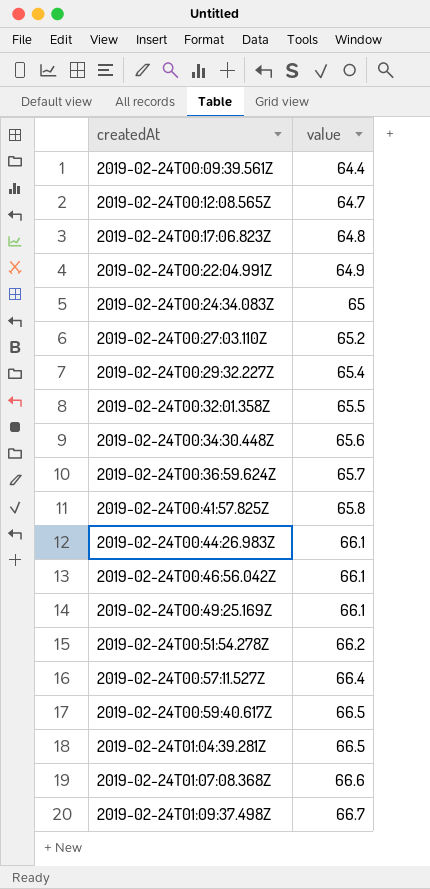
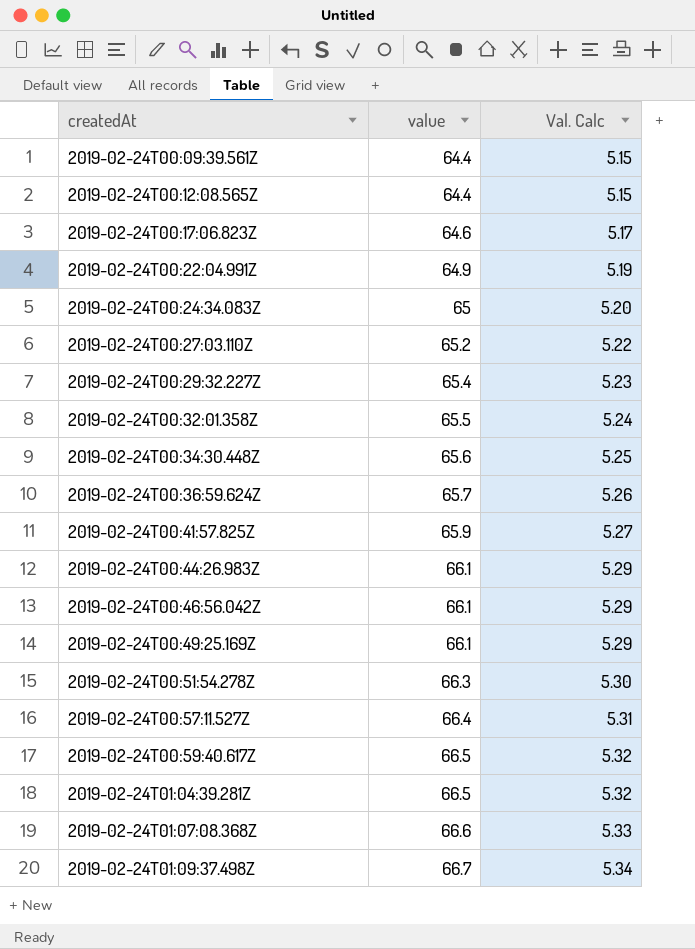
column Val. Calc | formula: none -> [value] * 0.08
2019-02-24T00:12:08.565Z | value: 64.7 -> 64.4
2019-02-24T00:17:06.823Z | value: 64.8 -> 64.6
2019-02-24T00:41:57.825Z | value: 65.8 -> 65.9
2019-02-24T00:51:54.278Z | value: 66.2 -> 66.3

